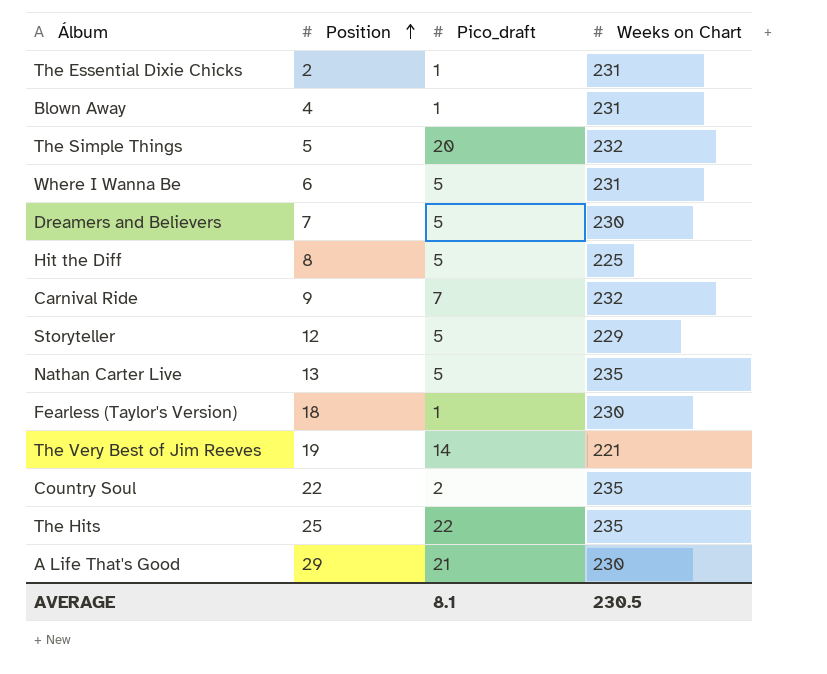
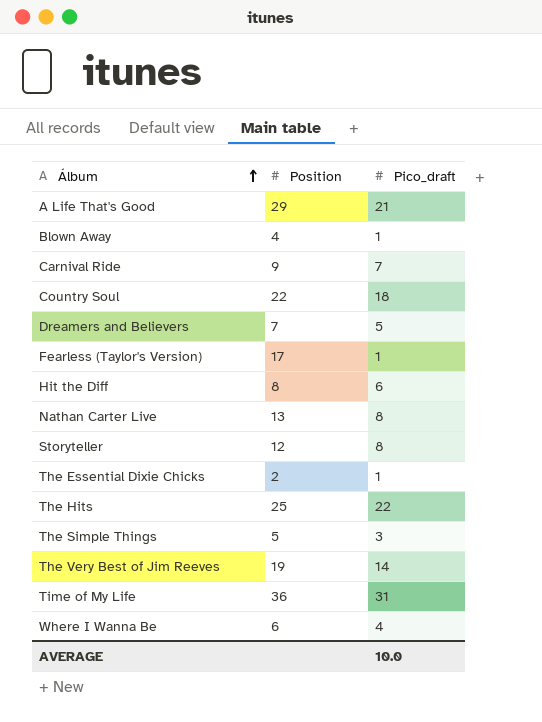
row order: Position ascending -> Álbum ascending
column Weeks on Chart | position: 4 -> none
Country Soul | Pico_draft: 2 -> 18
Fearless (Taylor's Version) | Position: 18 -> 17
Hit the Diff | Pico_draft: 5 -> 6
Nathan Carter Live | Pico_draft: 5 -> 8
Storyteller | Pico_draft: 5 -> 8
The Simple Things | Pico_draft: 20 -> 3
row Time of My Life: none -> 36 | 31
Where I Wanna Be | Pico_draft: 5 -> 4
AVERAGE | Pico_draft: 8.1 -> 10.0

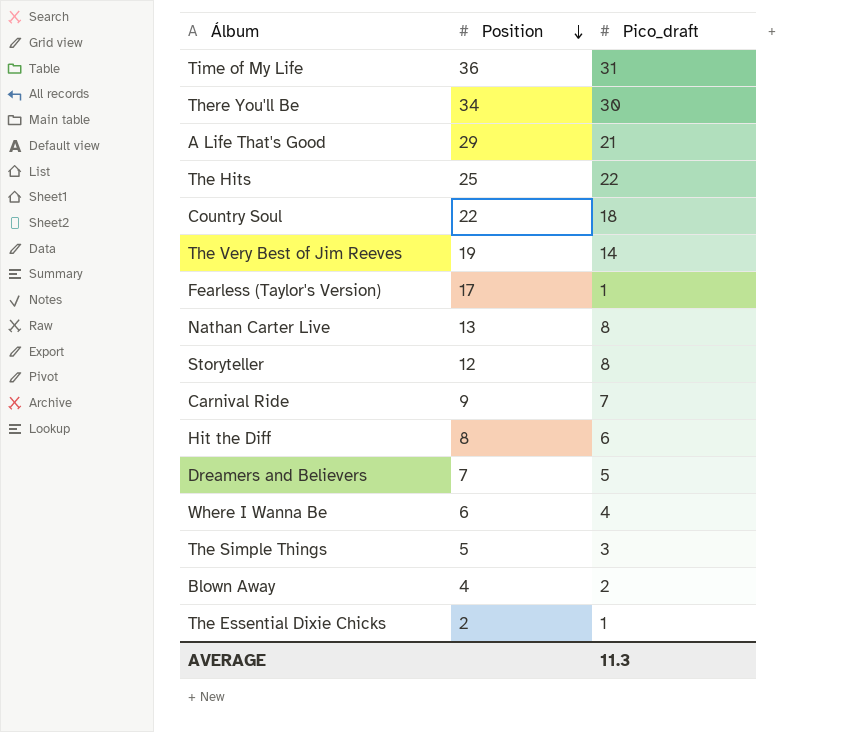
row order: Álbum ascending -> Position descending
row There You'll Be: none -> 34 | 30
Blown Away | Pico_draft: 1 -> 2
AVERAGE | Pico_draft: 10.0 -> 11.3

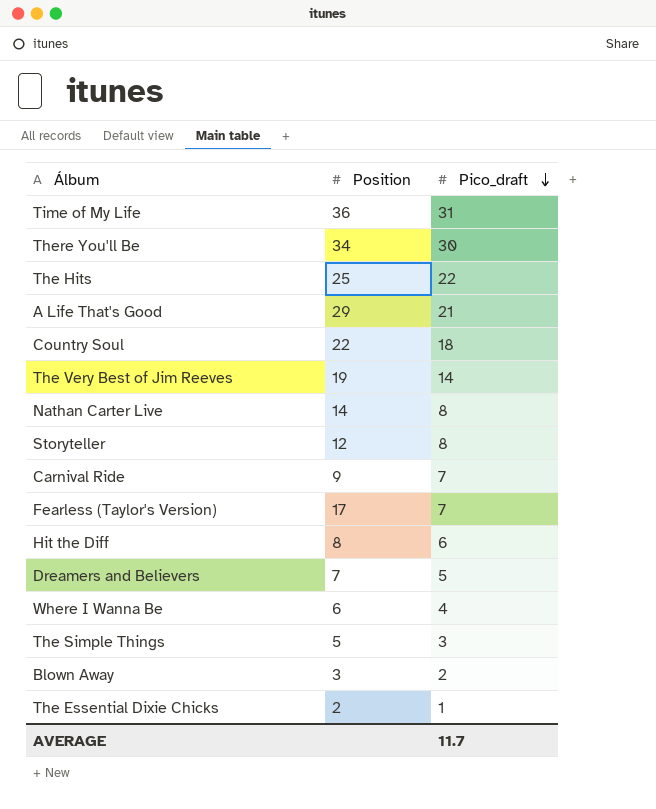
row order: Position descending -> Pico_draft descending
Nathan Carter Live | Position: 13 -> 14
Fearless (Taylor's Version) | Pico_draft: 1 -> 7
Blown Away | Position: 4 -> 3
AVERAGE | Pico_draft: 11.3 -> 11.7

